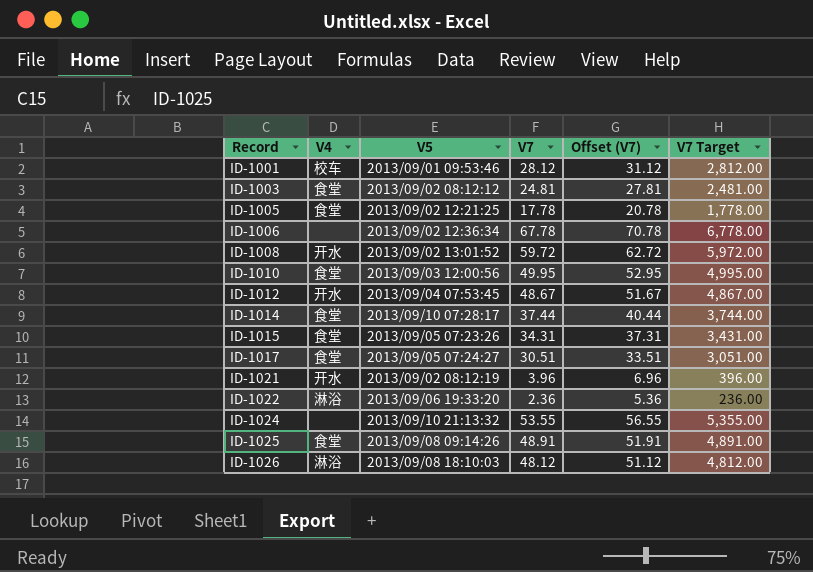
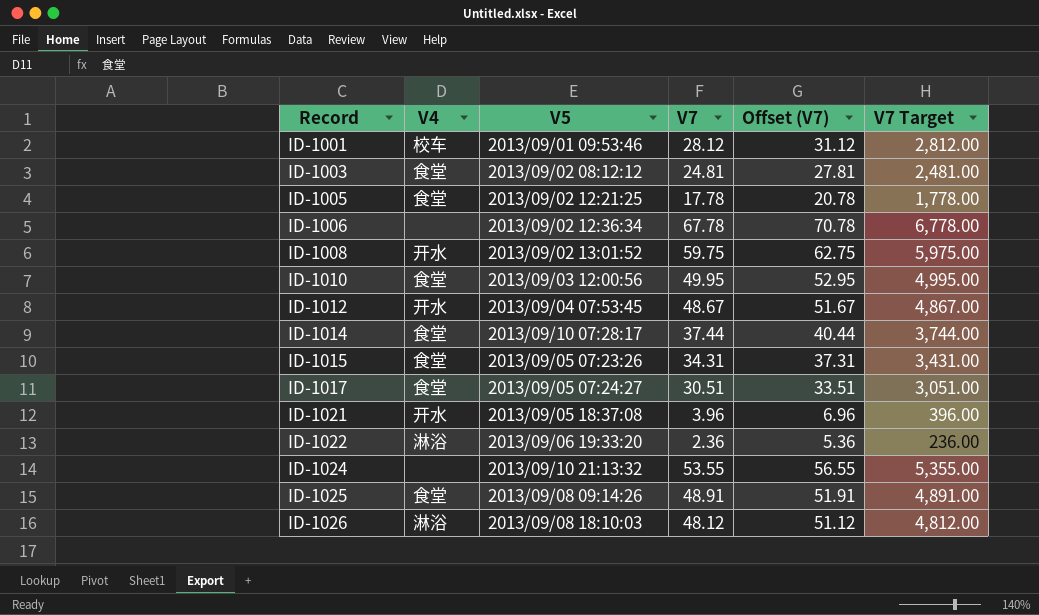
ID-1008 | V7: 59.72 -> 59.75
ID-1008 | Offset (V7): 62.72 -> 62.75
ID-1008 | V7 Target: 5,972.00 -> 5,975.00
ID-1021 | V5: 2013/09/02 08:12:19 -> 2013/09/05 18:37:08

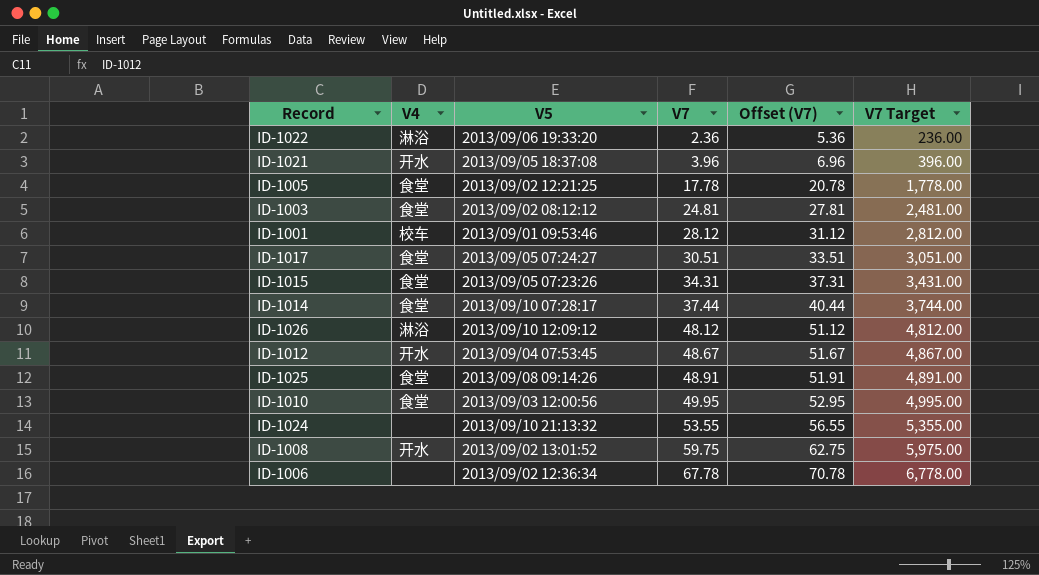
row order: Record ascending -> V7 ascending
ID-1026 | V5: 2013/09/08 18:10:03 -> 2013/09/10 12:09:12

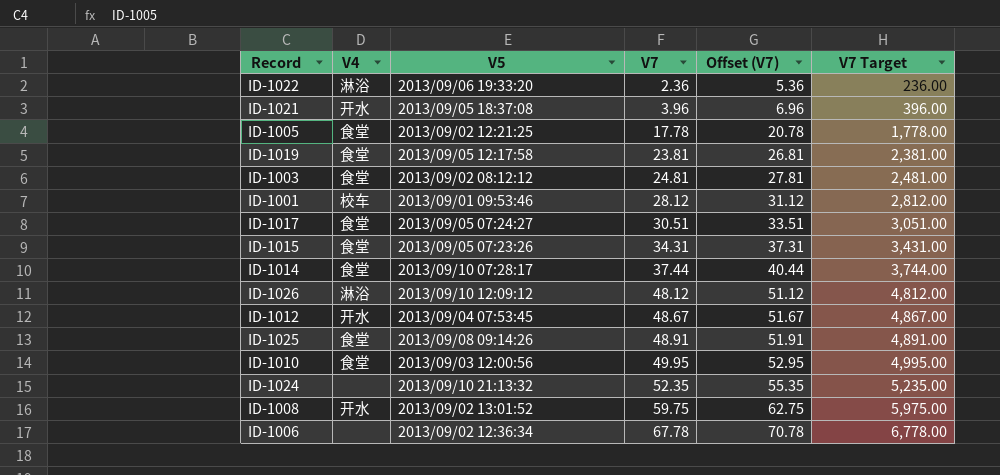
row ID-1019: none -> 食堂 | 2013/09/05 12:17:58 | 23.81 | 26.81 | 2,381.00
ID-1024 | V7: 53.55 -> 52.35
ID-1024 | Offset (V7): 56.55 -> 55.35
ID-1024 | V7 Target: 5,355.00 -> 5,235.00

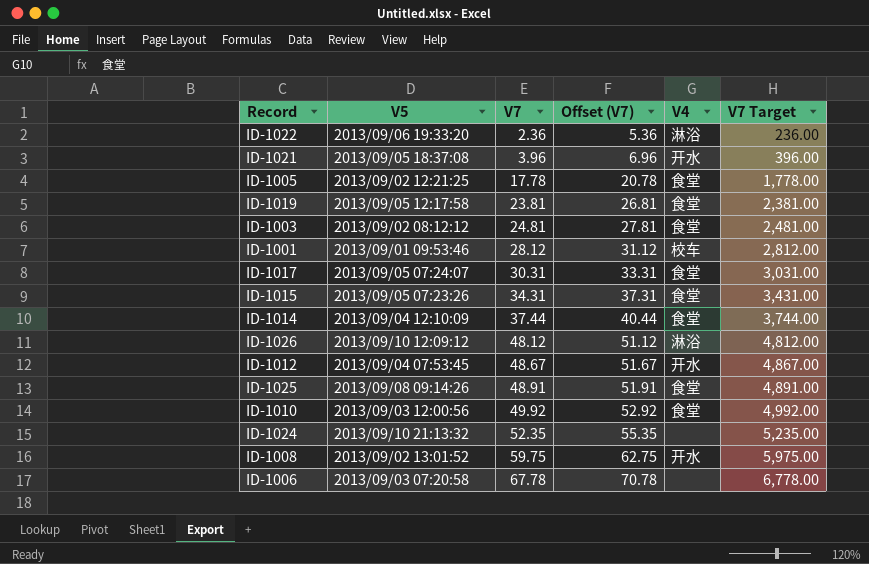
column V4 | position: 2 -> 5
ID-1017 | V5: 2013/09/05 07:24:27 -> 2013/09/05 07:24:07
ID-1017 | V7: 30.51 -> 30.31
ID-1017 | Offset (V7): 33.51 -> 33.31
ID-1017 | V7 Target: 3,051.00 -> 3,031.00
ID-1014 | V5: 2013/09/10 07:28:17 -> 2013/09/04 12:10:09
ID-1010 | V7: 49.95 -> 49.92
ID-1010 | Offset (V7): 52.95 -> 52.92
ID-1010 | V7 Target: 4,995.00 -> 4,992.00
ID-1006 | V5: 2013/09/02 12:36:34 -> 2013/09/03 07:20:58

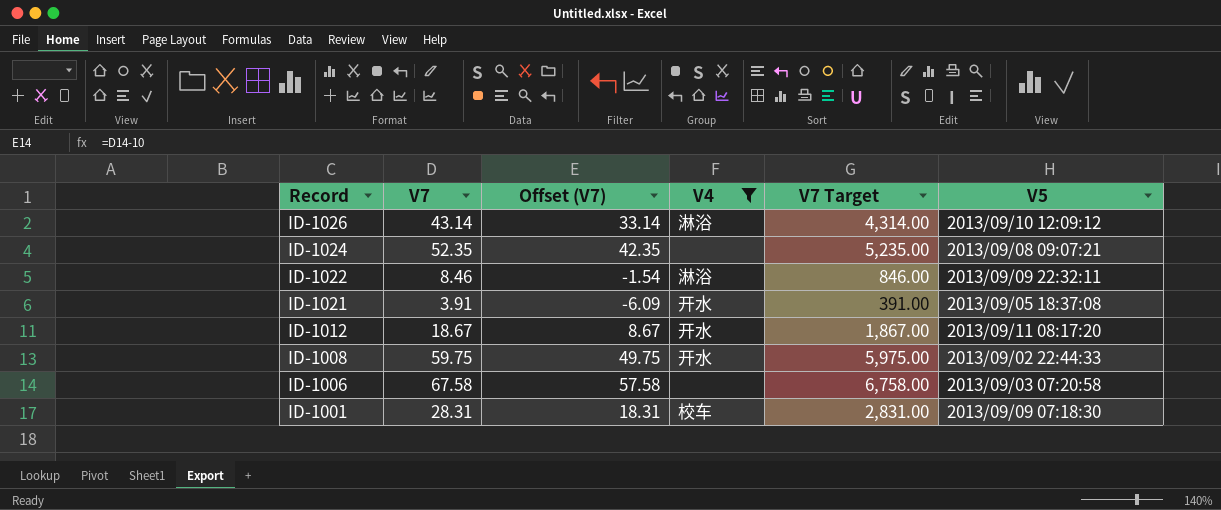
filter: none -> V4 != 食堂
row order: V7 ascending -> Record descending
column Offset (V7) | formula: [V7] + 3 -> [V7] - 10
column V5 | position: 2 -> 6
ID-1026 | V7: 48.12 -> 43.14
ID-1026 | V7 Target: 4,812.00 -> 4,314.00
ID-1024 | V5: 2013/09/10 21:13:32 -> 2013/09/08 09:07:21
ID-1022 | V7: 2.36 -> 8.46
ID-1022 | V7 Target: 236.00 -> 846.00
ID-1022 | V5: 2013/09/06 19:33:20 -> 2013/09/09 22:32:11
ID-1021 | V7: 3.96 -> 3.91
ID-1021 | V7 Target: 396.00 -> 391.00
ID-1012 | V7: 48.67 -> 18.67
ID-1012 | V7 Target: 4,867.00 -> 1,867.00
ID-1012 | V5: 2013/09/04 07:53:45 -> 2013/09/11 08:17:20
ID-1008 | V5: 2013/09/02 13:01:52 -> 2013/09/02 22:44:33
ID-1006 | V7: 67.78 -> 67.58
ID-1006 | V7 Target: 6,778.00 -> 6,758.00
ID-1001 | V7: 28.12 -> 28.31
ID-1001 | V7 Target: 2,812.00 -> 2,831.00
ID-1001 | V5: 2013/09/01 09:53:46 -> 2013/09/09 07:18:30

